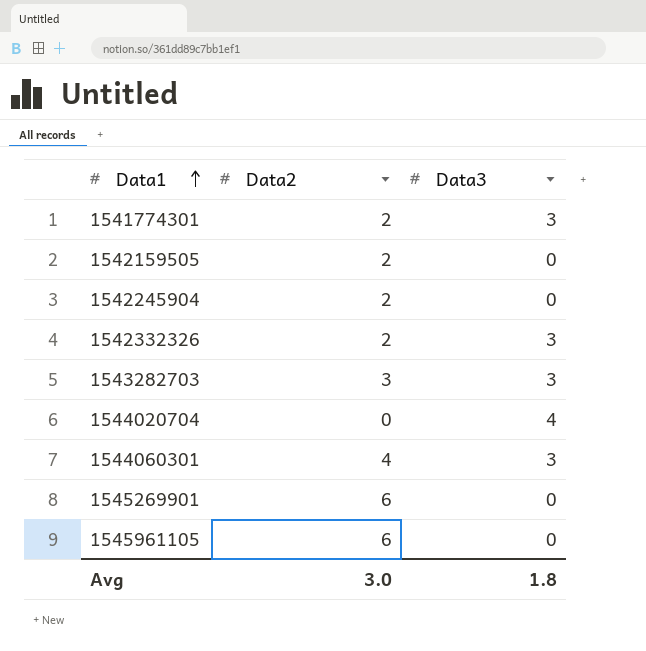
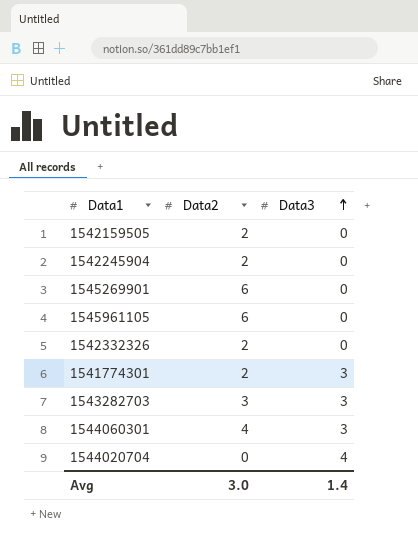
row order: Data1 ascending -> Data3 ascending
1542332326 | Data3: 3 -> 0
Avg | Data3: 1.8 -> 1.4

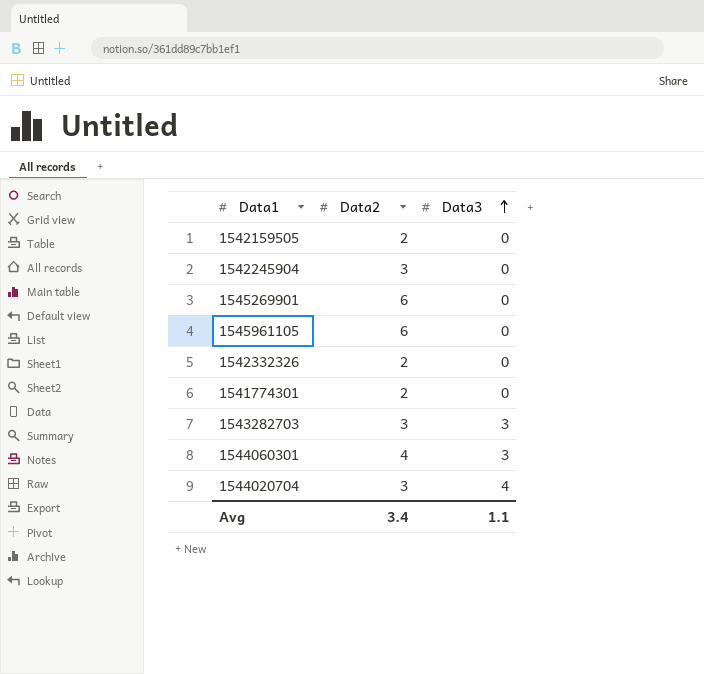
1542245904 | Data2: 2 -> 3
1541774301 | Data3: 3 -> 0
1544020704 | Data2: 0 -> 3
Avg | Data2: 3.0 -> 3.4
Avg | Data3: 1.4 -> 1.1

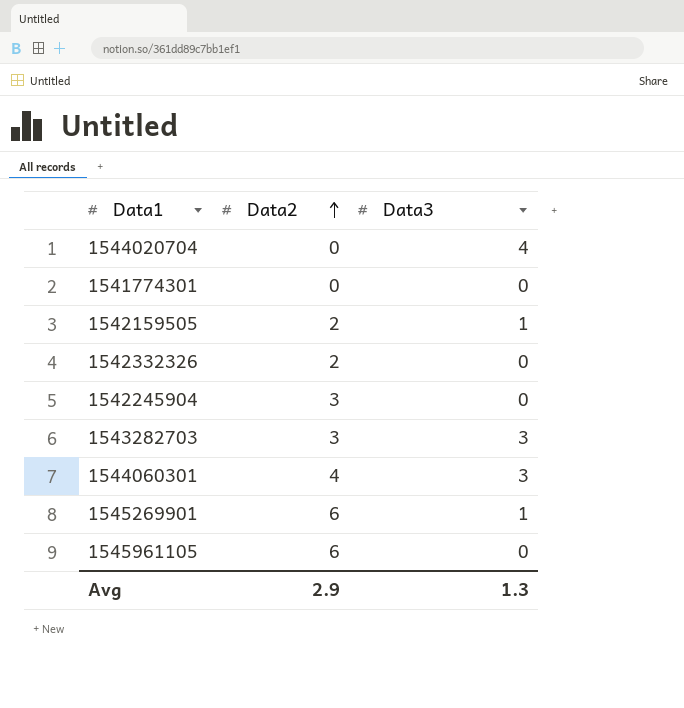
row order: Data3 ascending -> Data2 ascending
1544020704 | Data2: 3 -> 0
1541774301 | Data2: 2 -> 0
1542159505 | Data3: 0 -> 1
1545269901 | Data3: 0 -> 1
Avg | Data2: 3.4 -> 2.9
Avg | Data3: 1.1 -> 1.3

